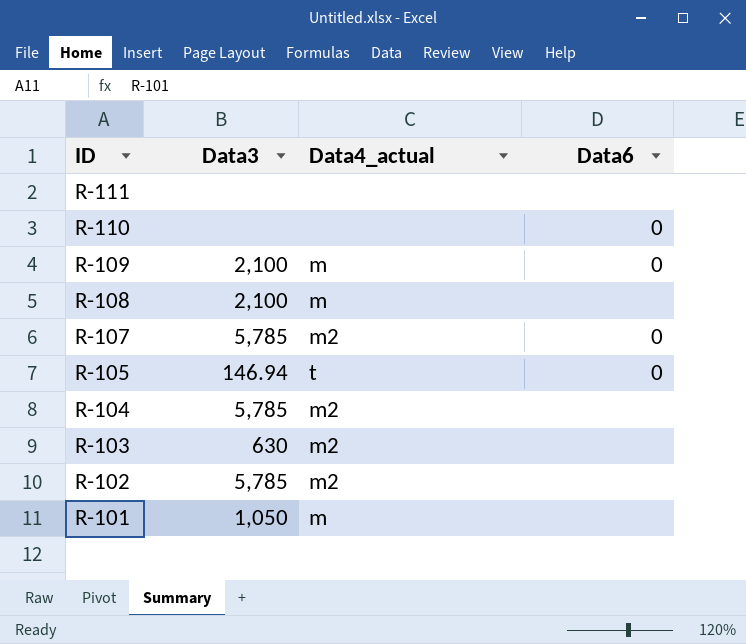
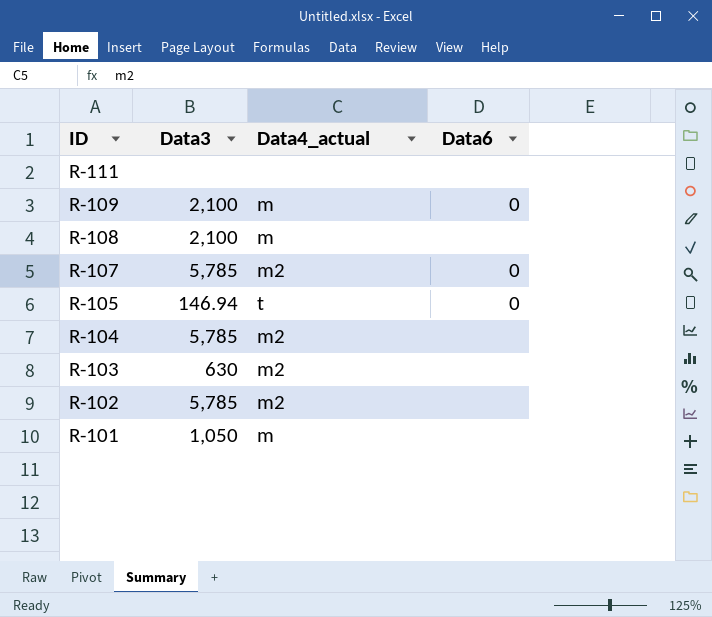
row R-110: none | none | 0 -> none

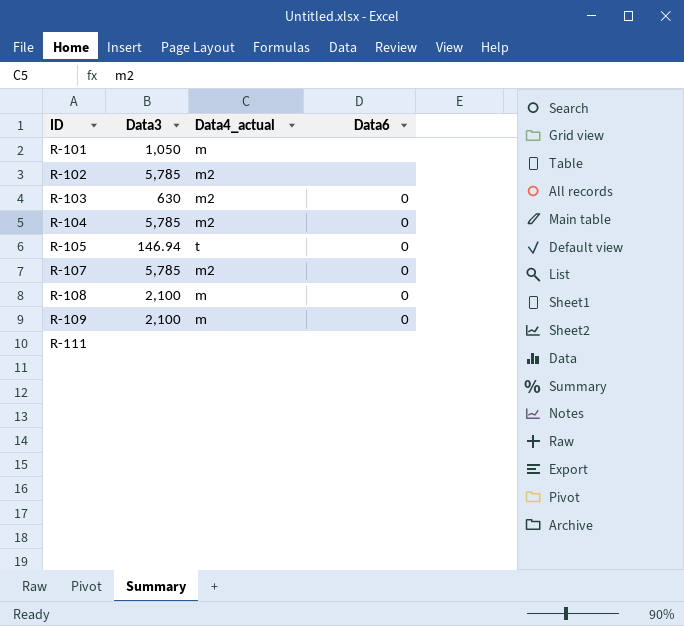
row order: ID descending -> ID ascending
R-103 | Data6: none -> 0
R-104 | Data6: none -> 0
R-108 | Data6: none -> 0

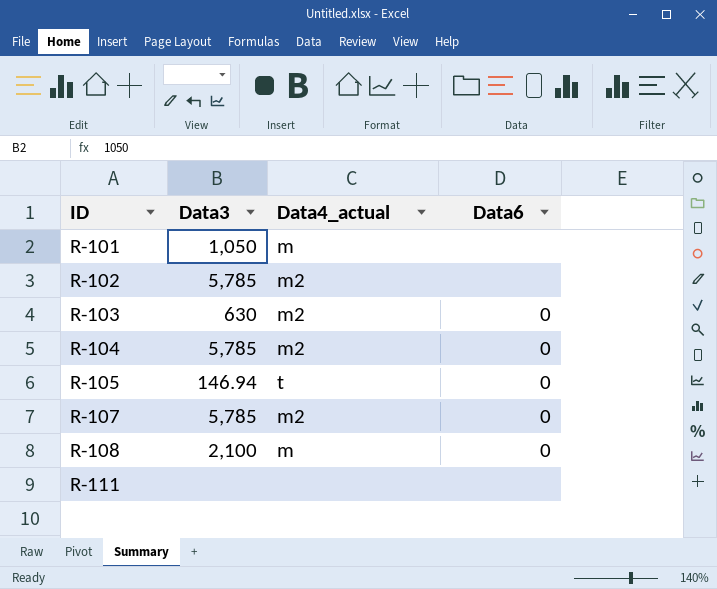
row R-109: 2,100 | m | 0 -> none

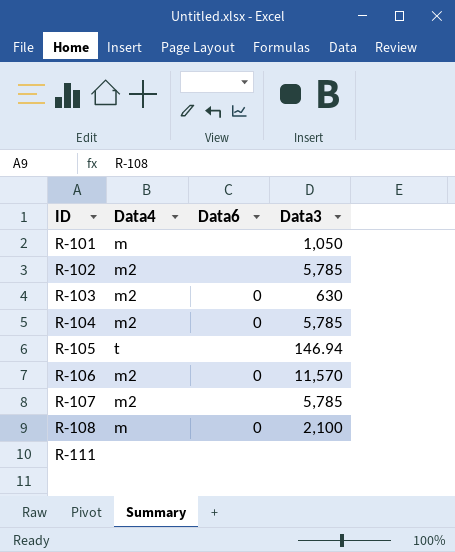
column name: Data4_actual -> Data4
column Data3 | position: 2 -> 4
R-105 | Data6: 0 -> none
row R-106: none -> m2 | 0 | 11,570
R-107 | Data6: 0 -> none

